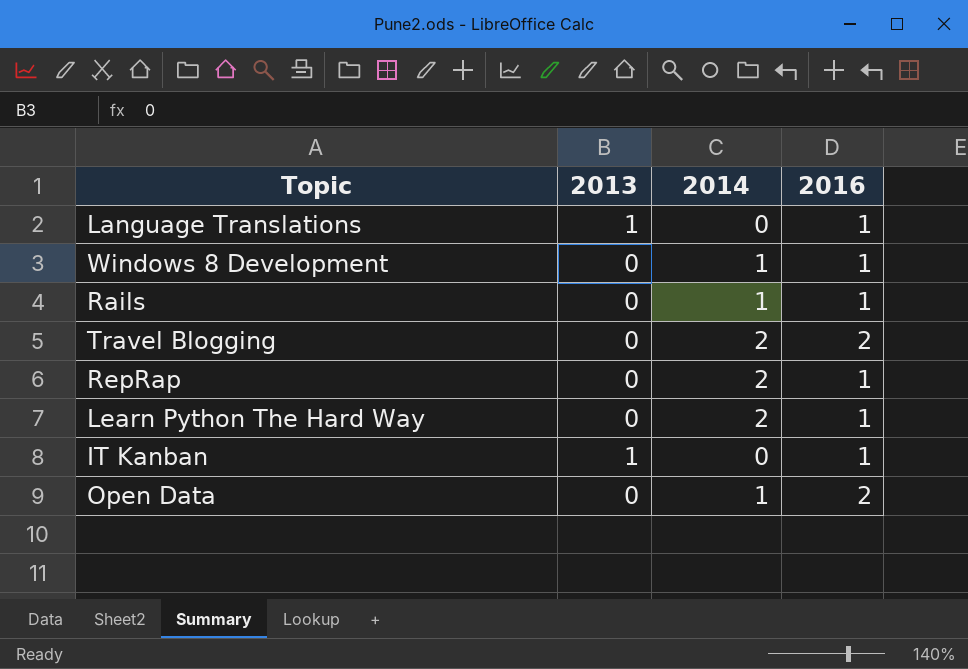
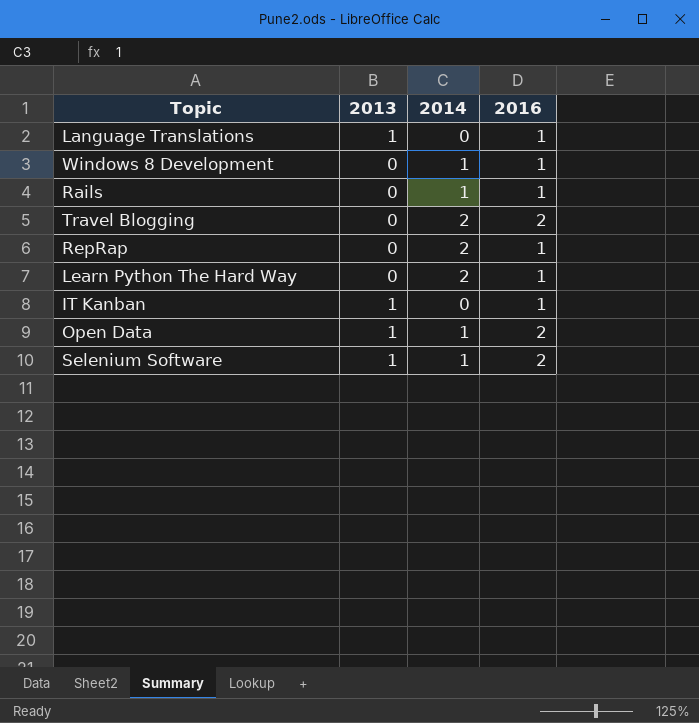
Open Data | 2013: 0 -> 1
row Selenium Software: none -> 1 | 1 | 2

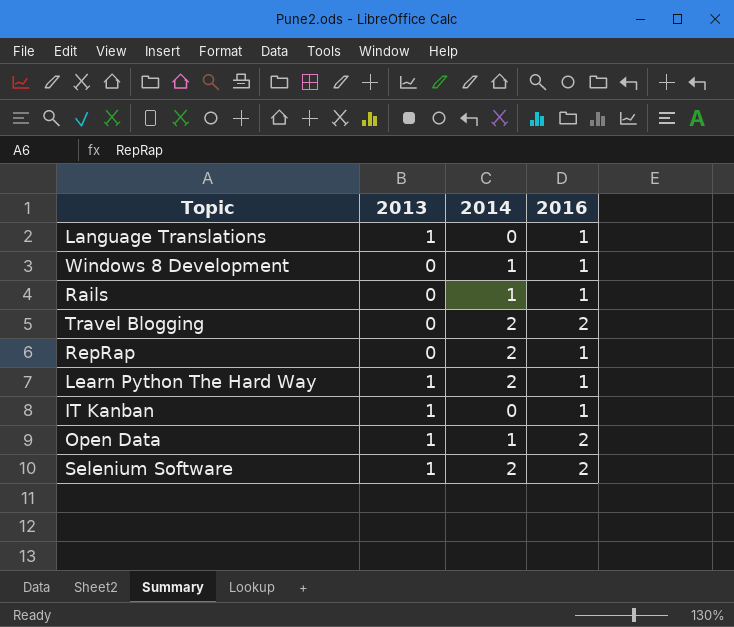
Learn Python The Hard Way | 2013: 0 -> 1
Selenium Software | 2014: 1 -> 2

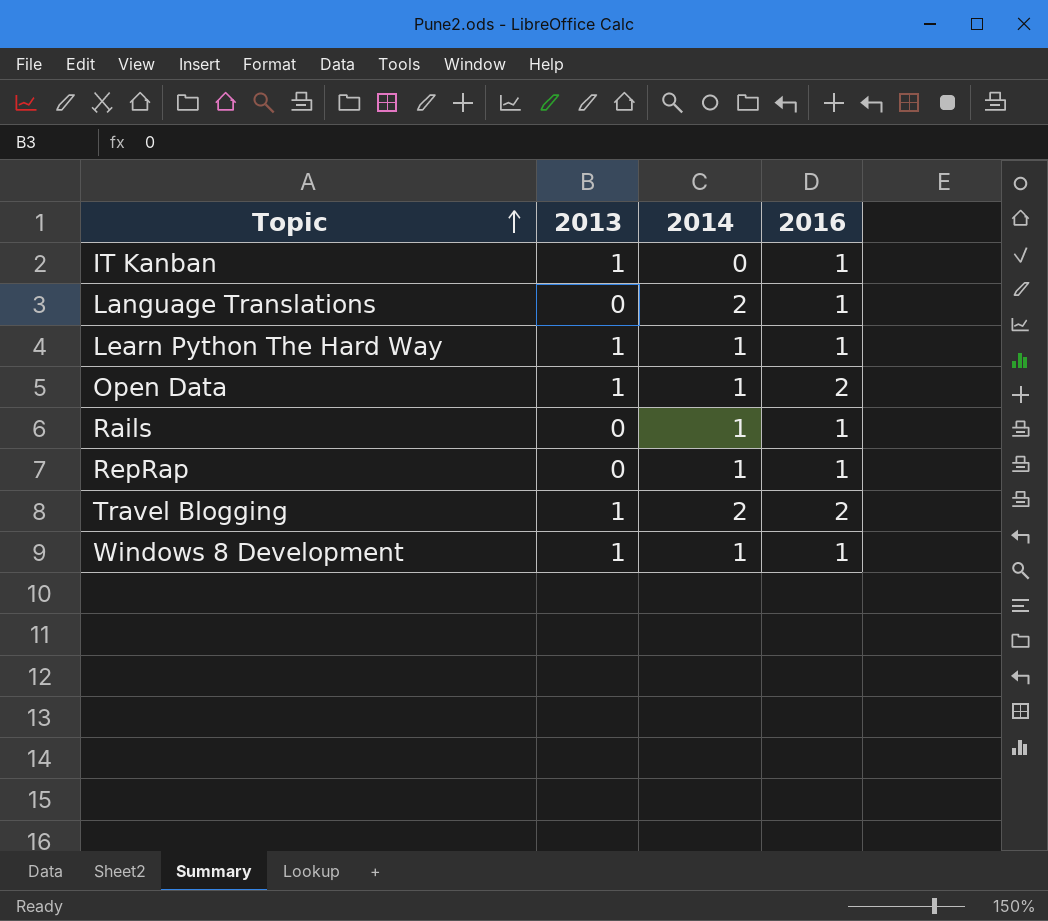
row order: none -> Topic ascending
row Selenium Software: 1 | 2 | 2 -> none
Language Translations | 2013: 1 -> 0
Language Translations | 2014: 0 -> 2
Learn Python The Hard Way | 2014: 2 -> 1
RepRap | 2014: 2 -> 1
Travel Blogging | 2013: 0 -> 1
Windows 8 Development | 2013: 0 -> 1

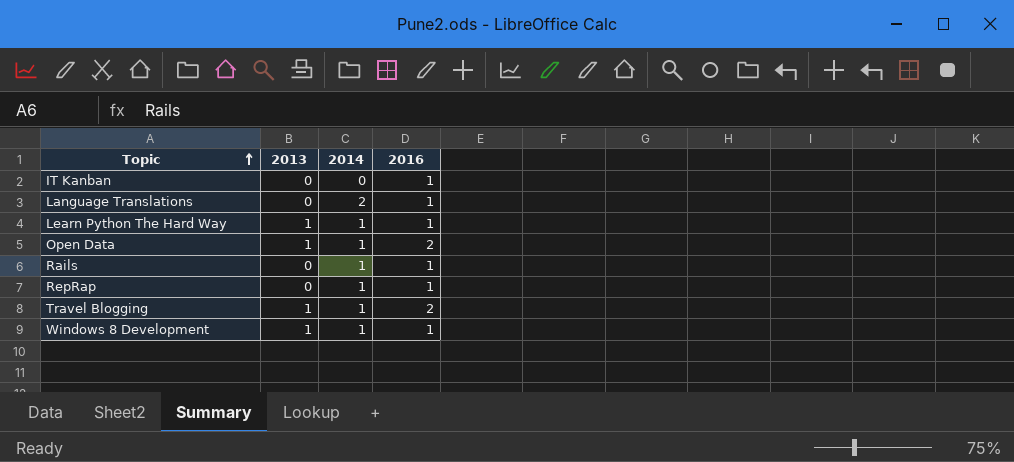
IT Kanban | 2013: 1 -> 0
Travel Blogging | 2014: 2 -> 1

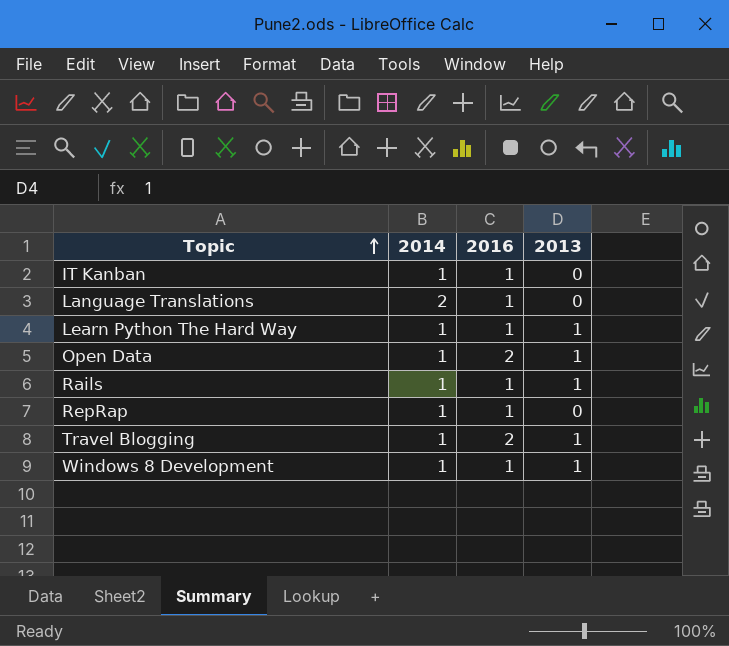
column 2013 | position: 2 -> 4
IT Kanban | 2014: 0 -> 1
Rails | 2013: 0 -> 1

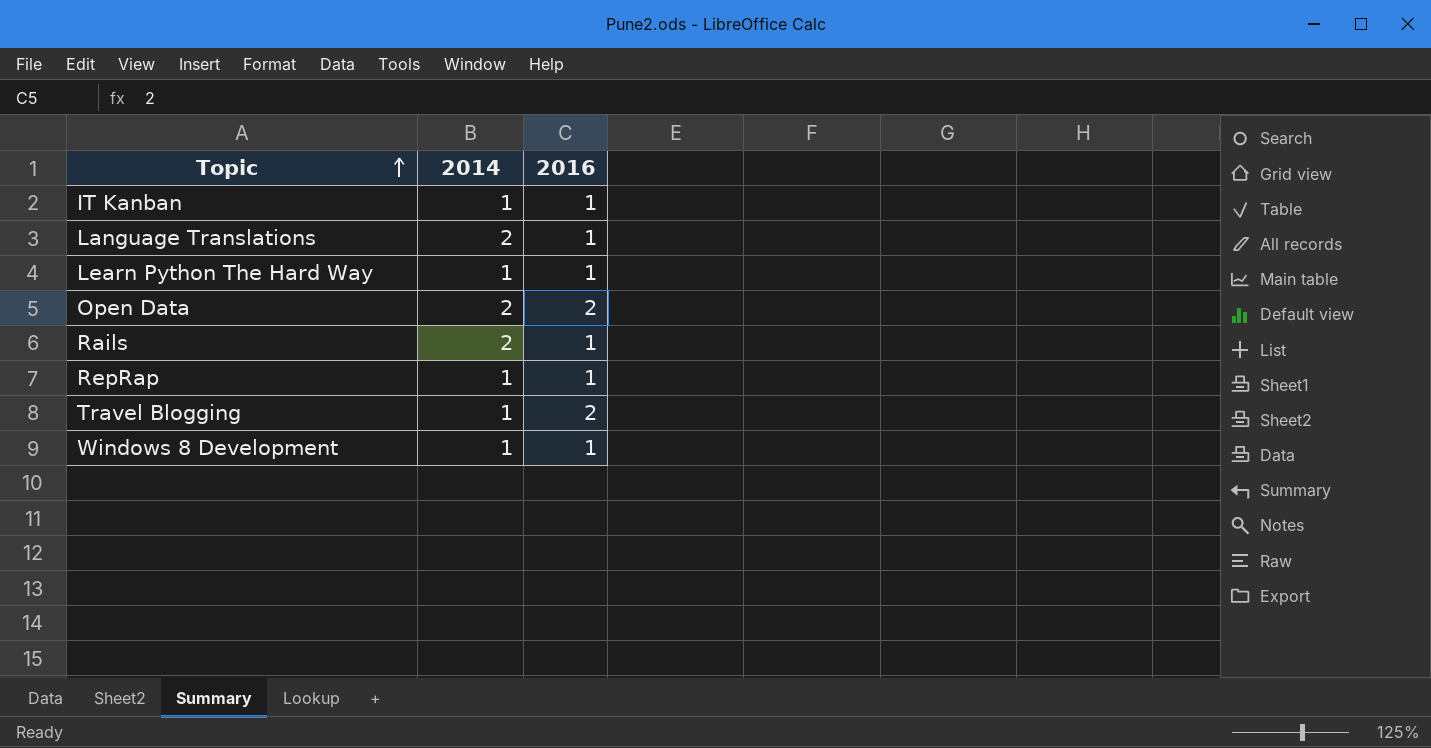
column 2013 | position: 4 -> none
Open Data | 2014: 1 -> 2
Rails | 2014: 1 -> 2

